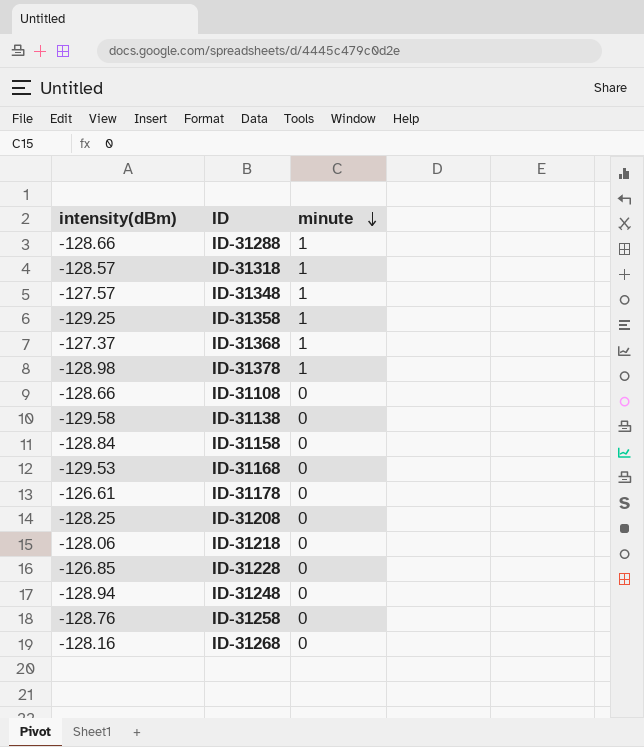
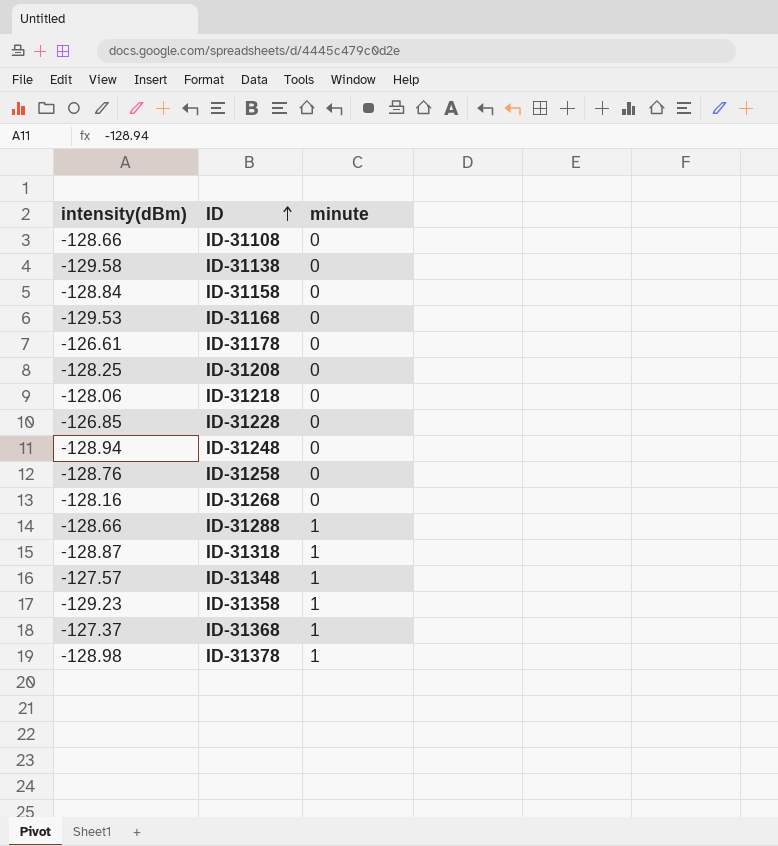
row order: minute descending -> ID ascending
ID-31318 | intensity(dBm): -128.57 -> -128.87
ID-31358 | intensity(dBm): -129.25 -> -129.23

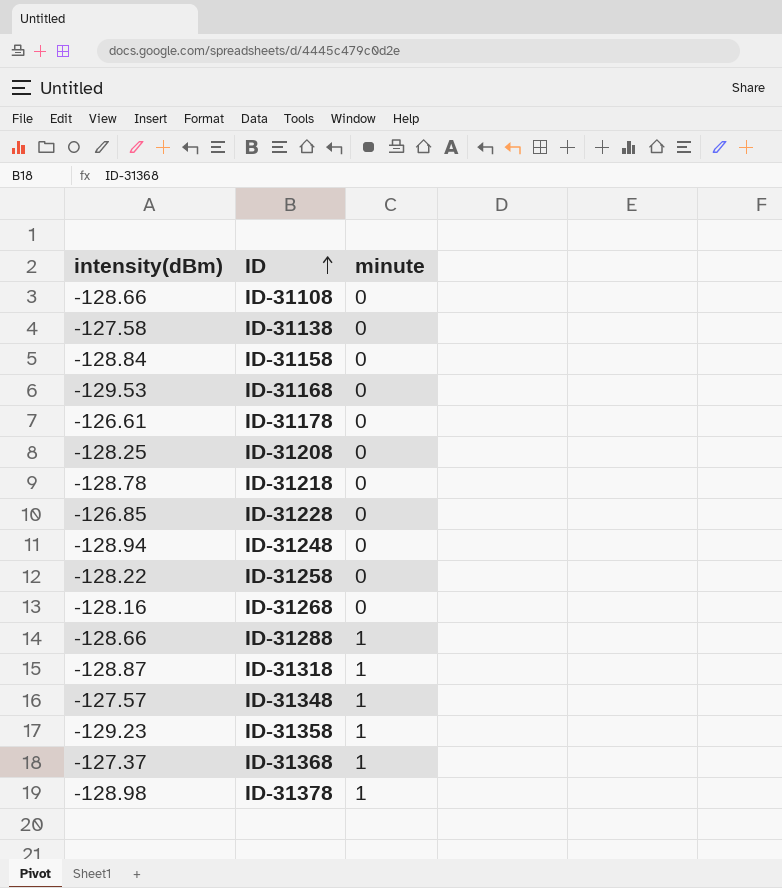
ID-31138 | intensity(dBm): -129.58 -> -127.58
ID-31218 | intensity(dBm): -128.06 -> -128.78
ID-31258 | intensity(dBm): -128.76 -> -128.22

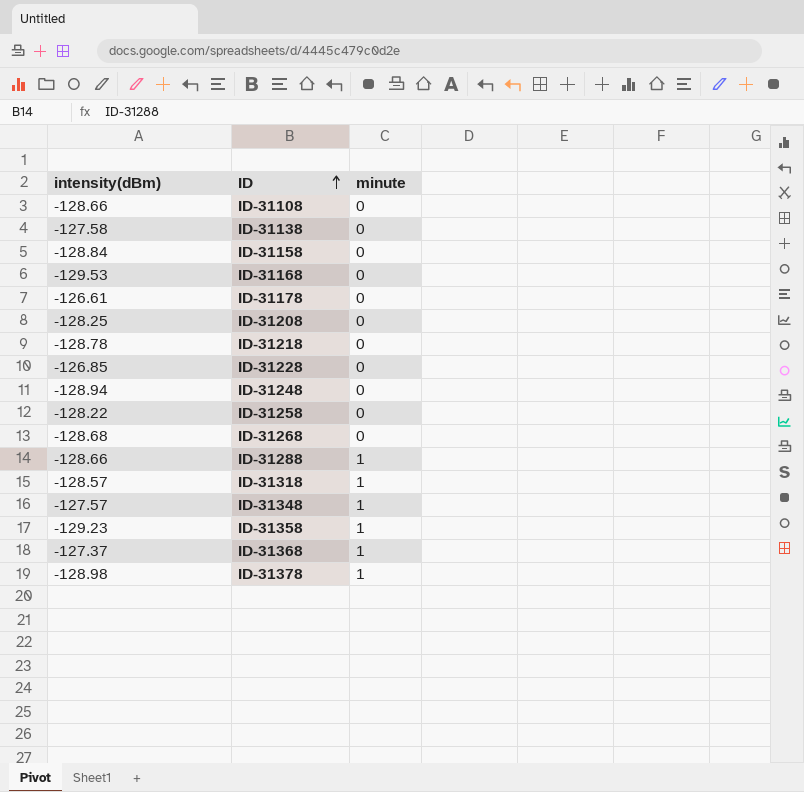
ID-31268 | intensity(dBm): -128.16 -> -128.68
ID-31318 | intensity(dBm): -128.87 -> -128.57

